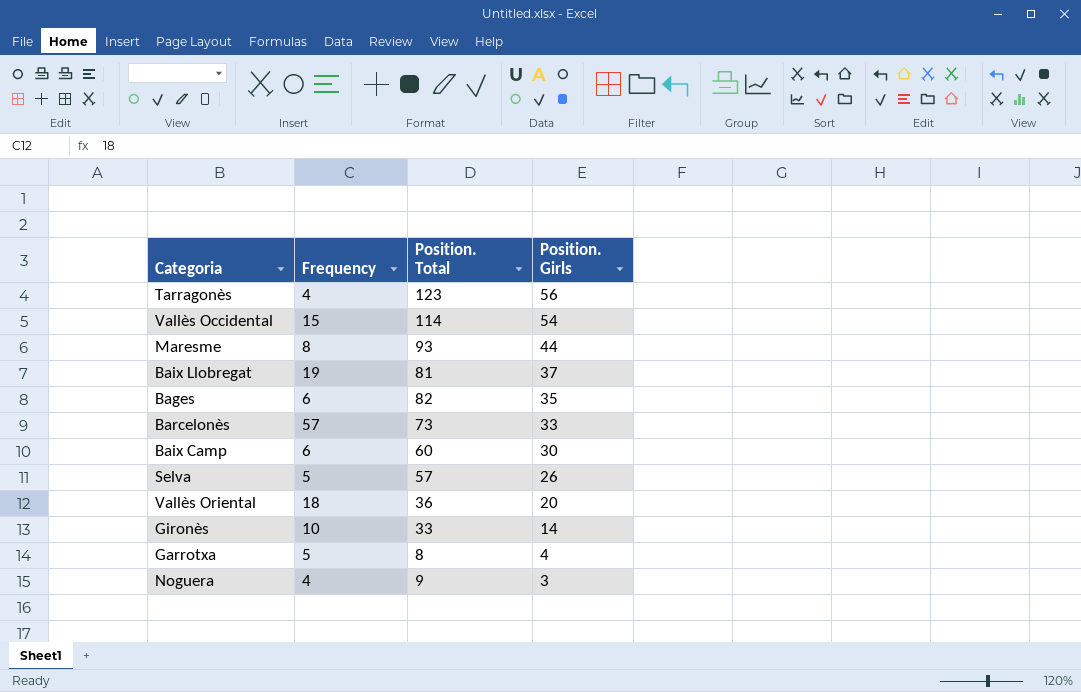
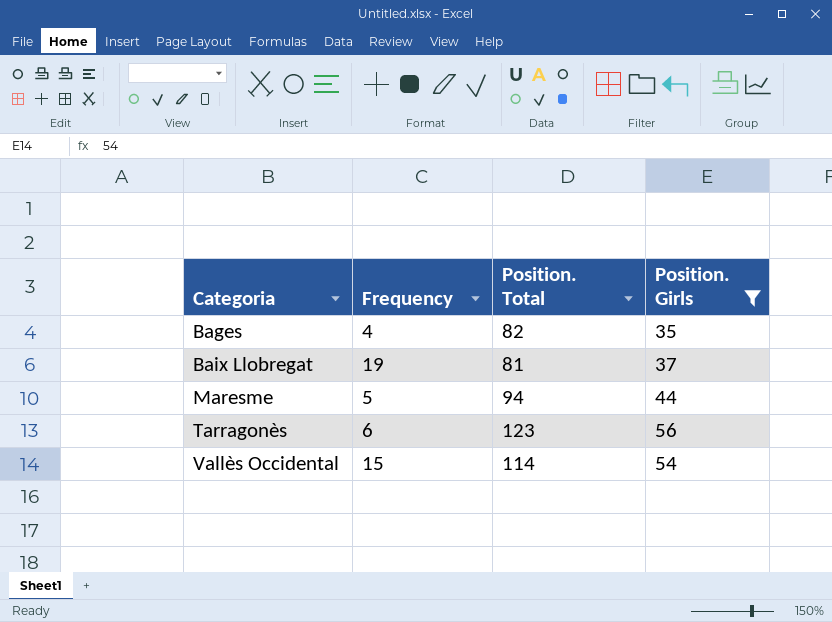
filter: none -> Position. Girls >= 35
row order: Position. Girls descending -> Categoria ascending
Bages | Frequency: 6 -> 4
Maresme | Frequency: 8 -> 5
Maresme | Position. Total: 93 -> 94
Tarragonès | Frequency: 4 -> 6

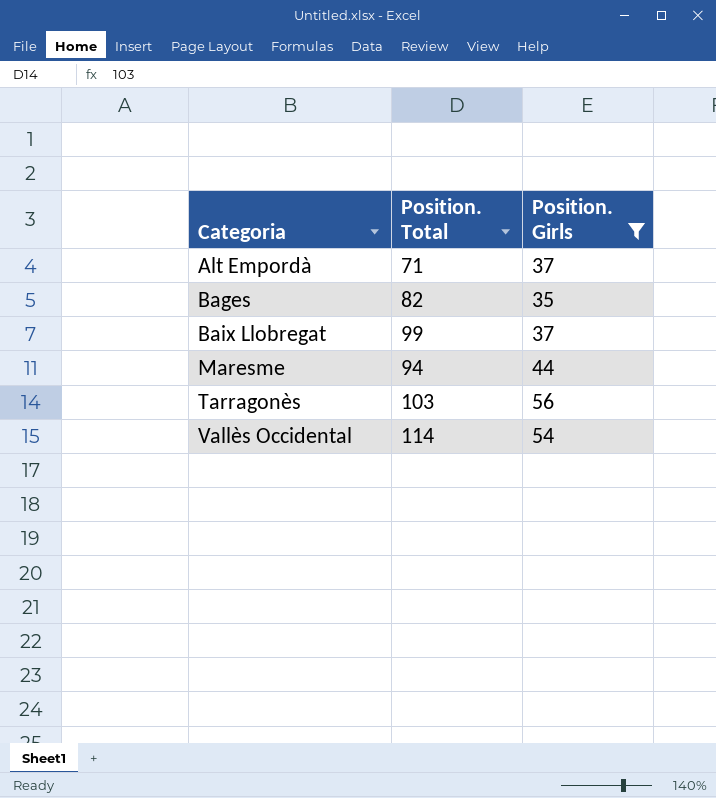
column Frequency | position: 2 -> none
row Alt Empordà: none -> 71 | 37
Baix Llobregat | Position. Total: 81 -> 99
Tarragonès | Position. Total: 123 -> 103

